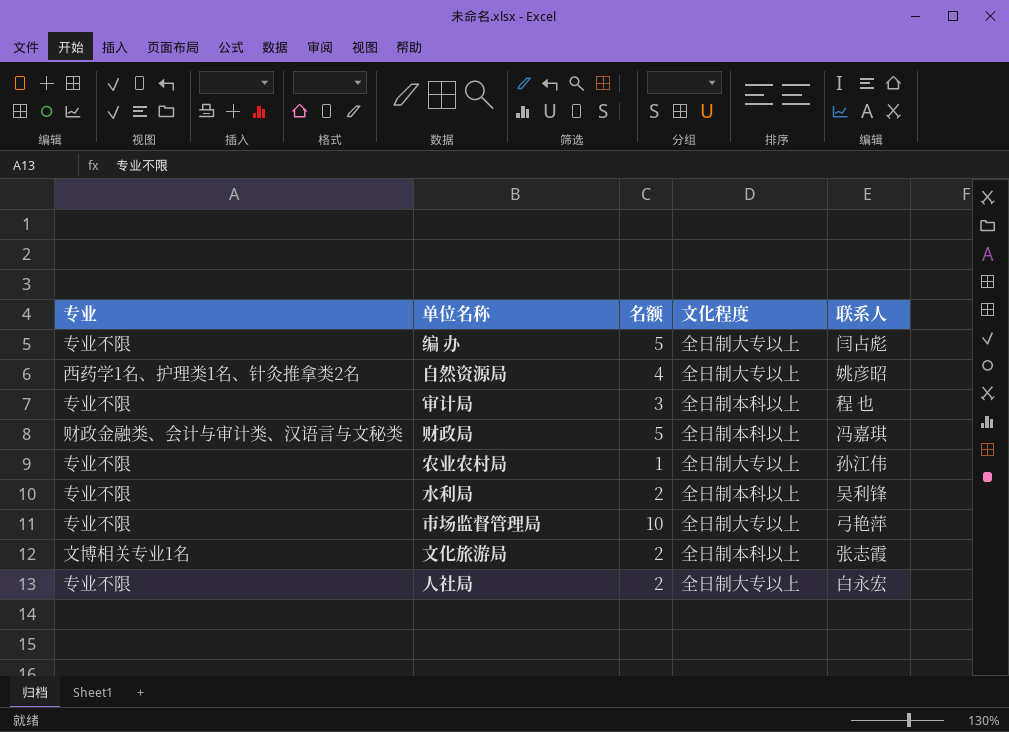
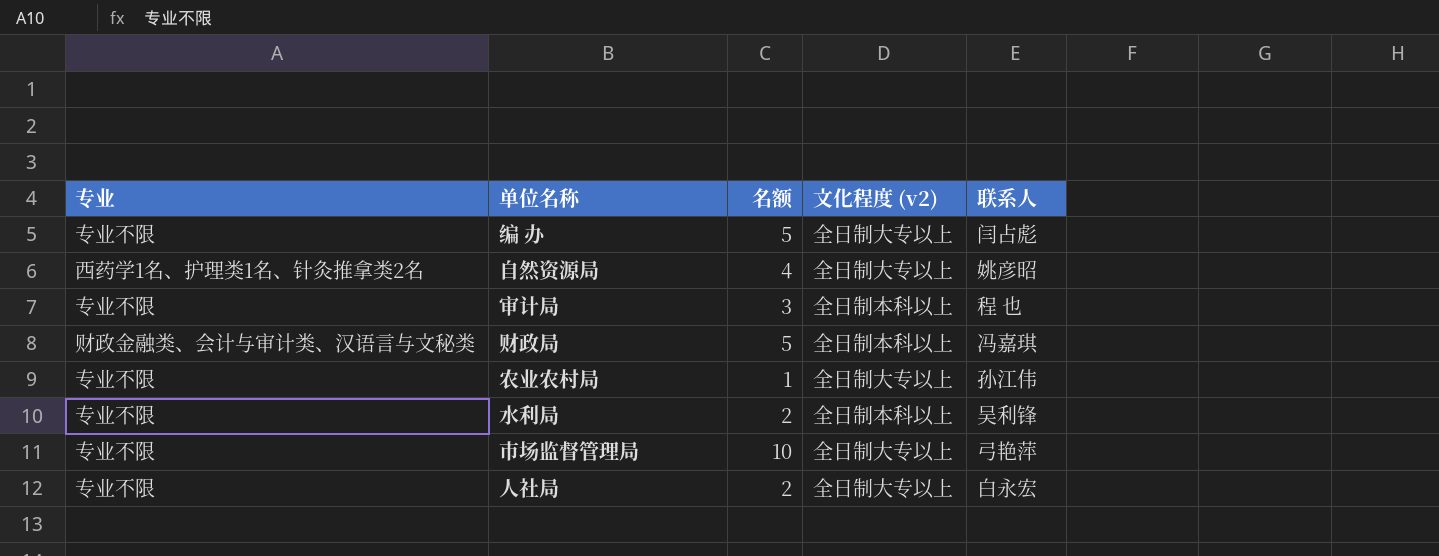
column name: 文化程度 -> 文化程度 (v2)
row 文化旅游局: 文博相关专业1名 | 2 | 全日制本科以上 | 张志霞 -> none

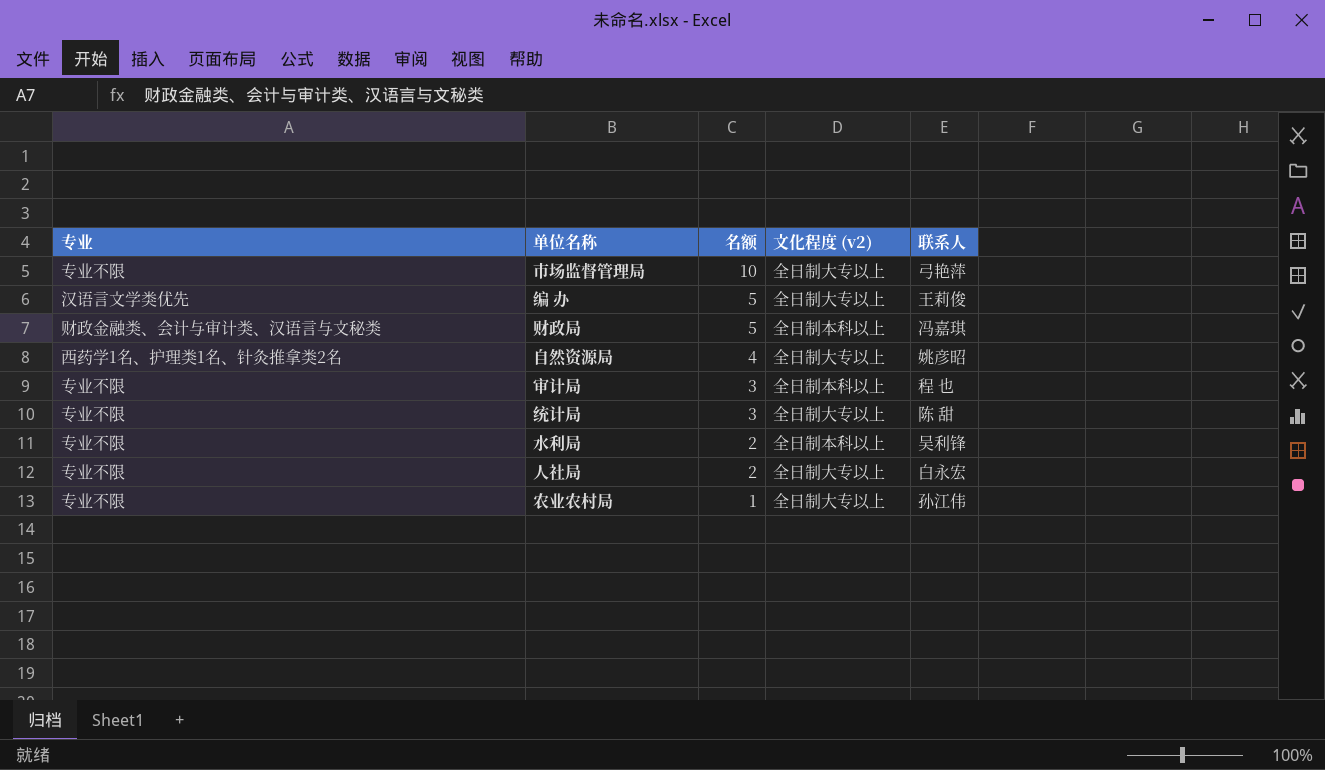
row order: none -> 名额 descending
编 办 | 专业: 专业不限 -> 汉语言文学类优先
编 办 | 联系人: 闫占彪 -> 王莉俊
row 统计局: none -> 专业不限 | 3 | 全日制大专以上 | 陈 甜

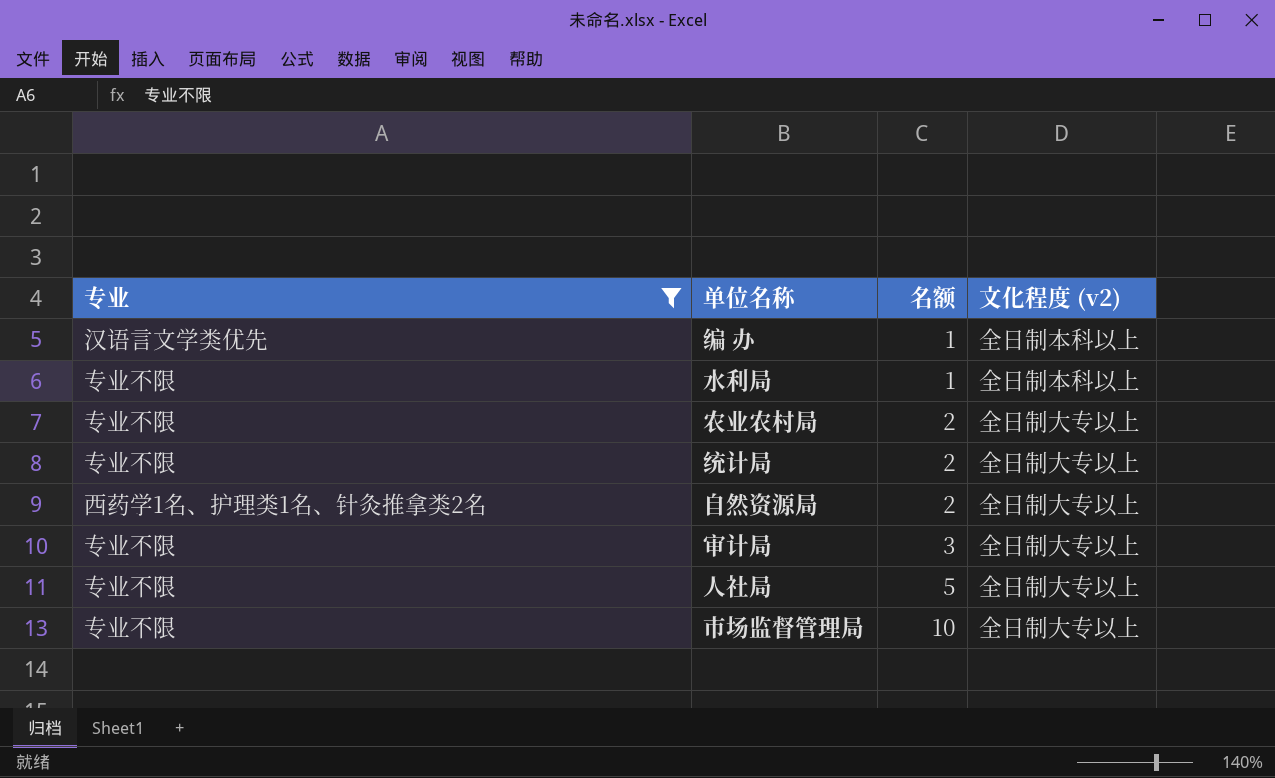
filter: none -> 专业 != 财政金融类、会计与审计类、汉语言与文秘类
row order: 名额 descending -> 名额 ascending
column 联系人 | position: 5 -> none
编 办 | 名额: 5 -> 1
编 办 | 文化程度 (v2): 全日制大专以上 -> 全日制本科以上
水利局 | 名额: 2 -> 1
农业农村局 | 名额: 1 -> 2
统计局 | 名额: 3 -> 2
自然资源局 | 名额: 4 -> 2
审计局 | 文化程度 (v2): 全日制本科以上 -> 全日制大专以上
人社局 | 名额: 2 -> 5

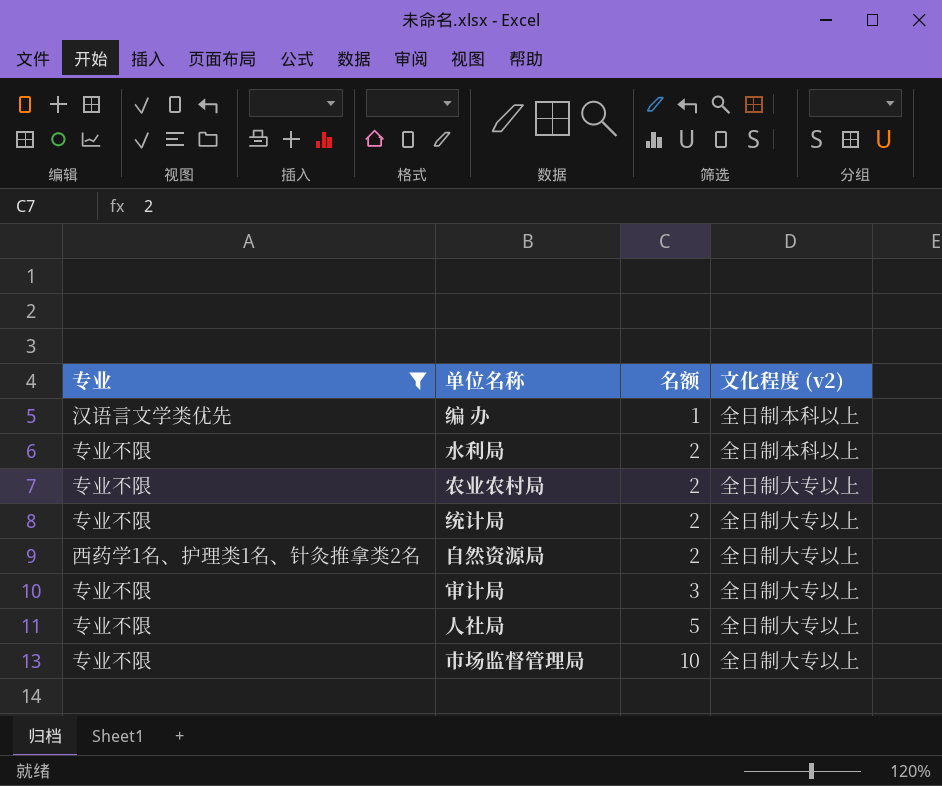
水利局 | 名额: 1 -> 2

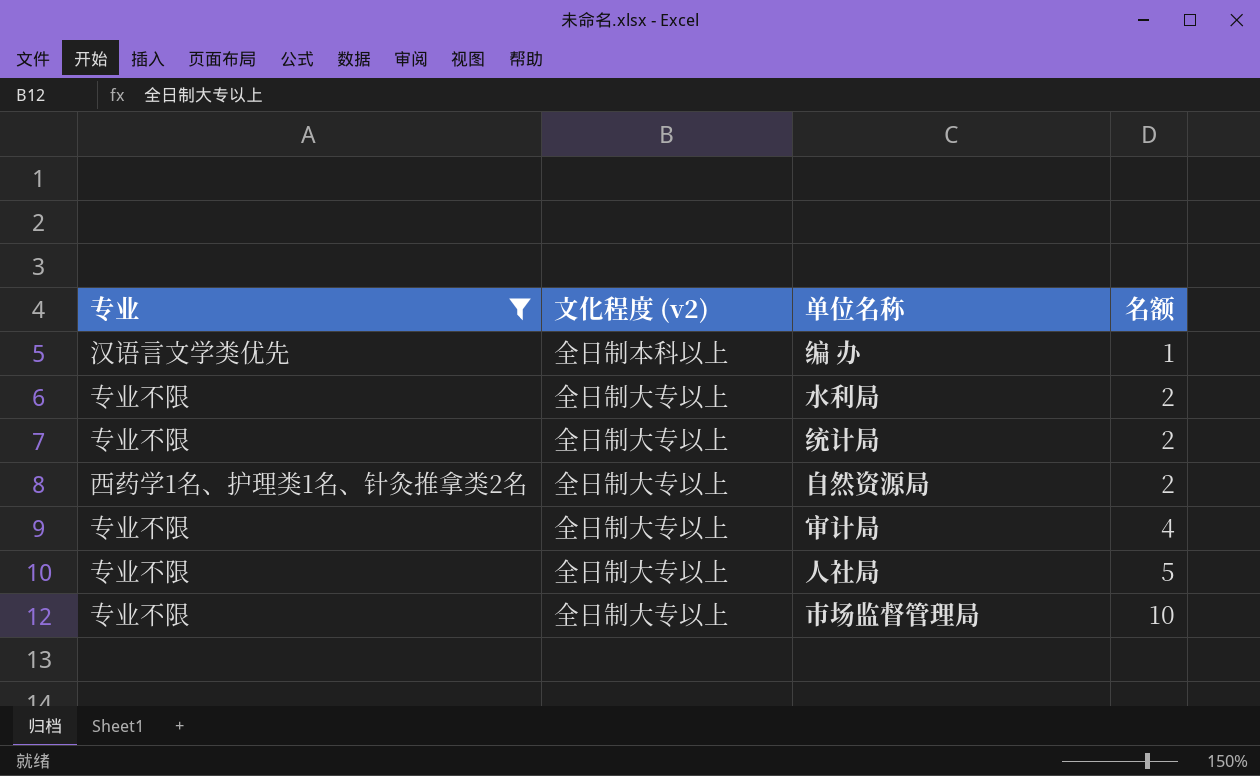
column 文化程度 (v2) | position: 4 -> 2
row 农业农村局: 专业不限 | 2 | 全日制大专以上 -> none
水利局 | 文化程度 (v2): 全日制本科以上 -> 全日制大专以上
审计局 | 名额: 3 -> 4

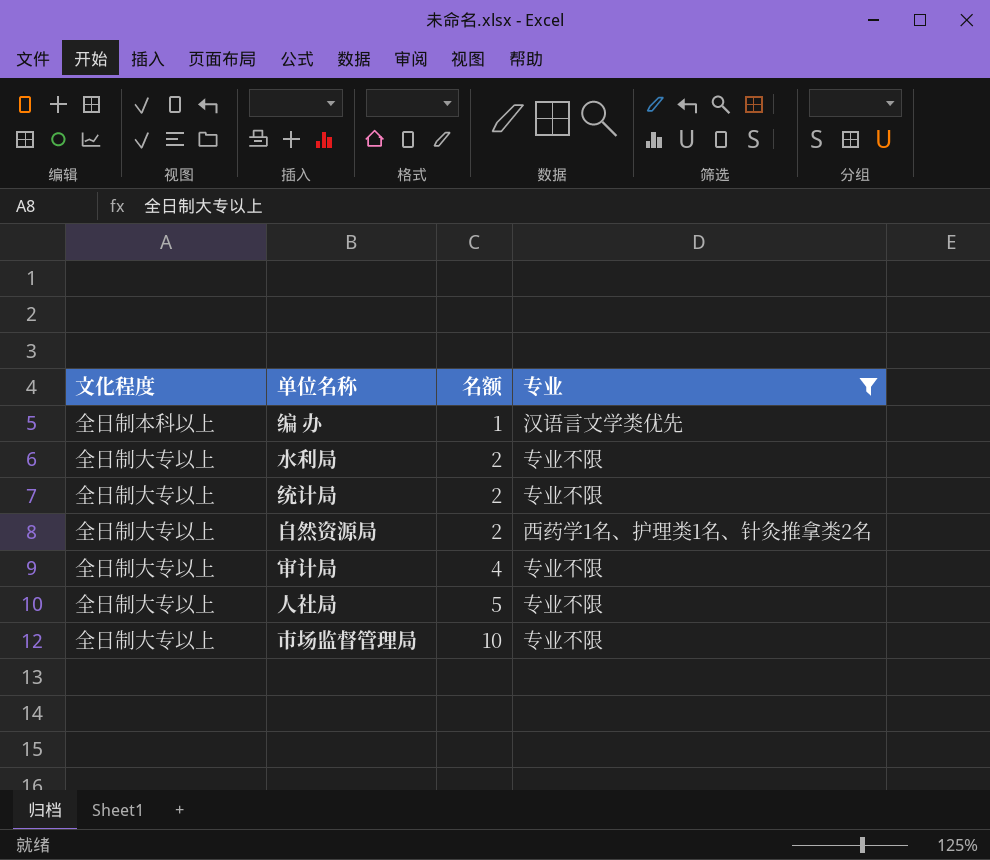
column name: 文化程度 (v2) -> 文化程度
column 专业 | position: 1 -> 4

